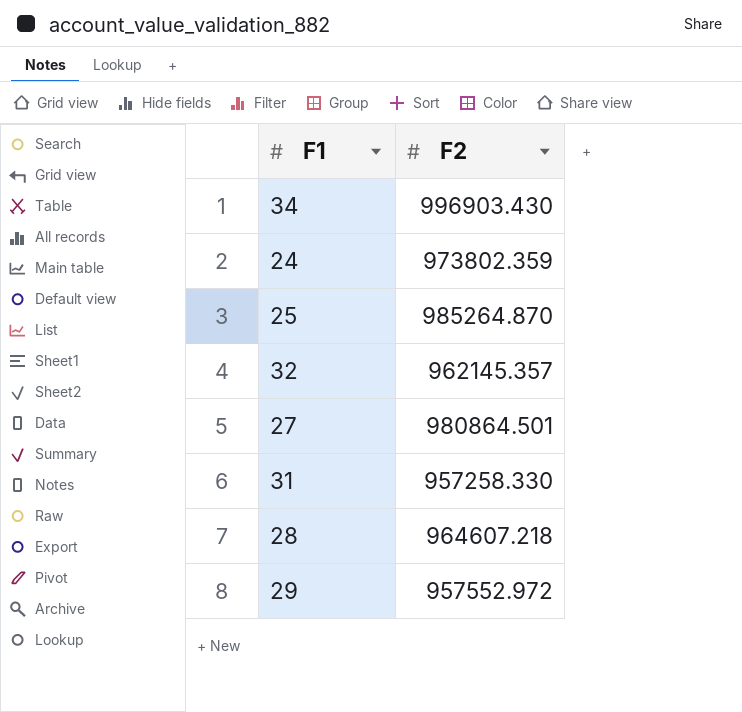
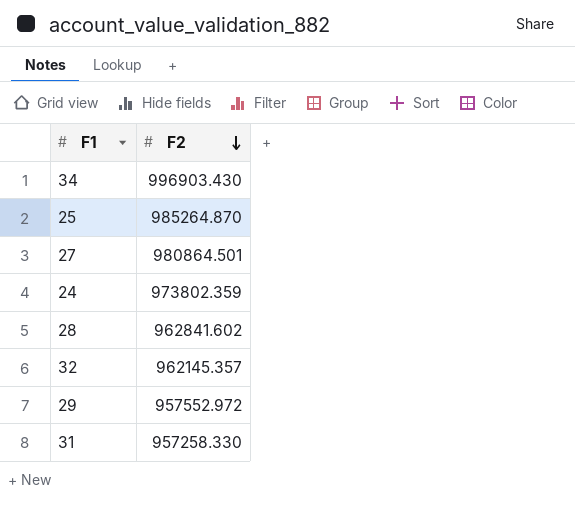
row order: none -> F2 descending
28 | F2: 964607.218 -> 962841.602

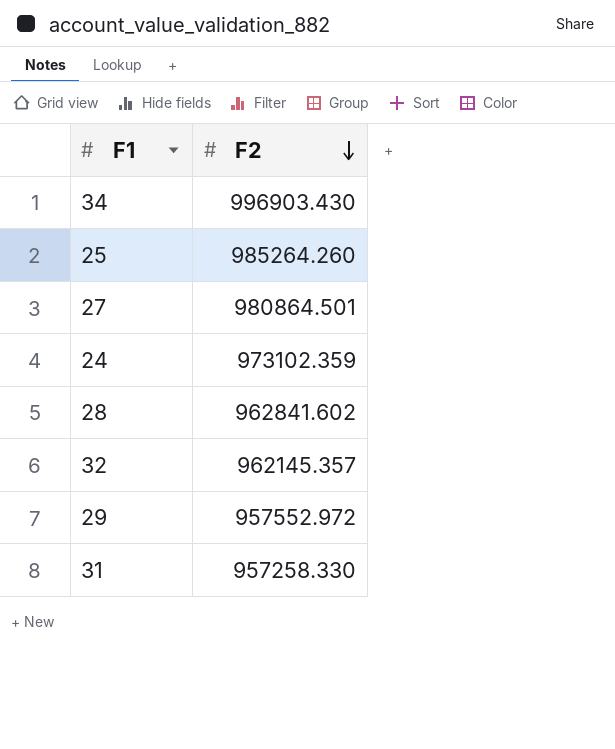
25 | F2: 985264.870 -> 985264.260
24 | F2: 973802.359 -> 973102.359

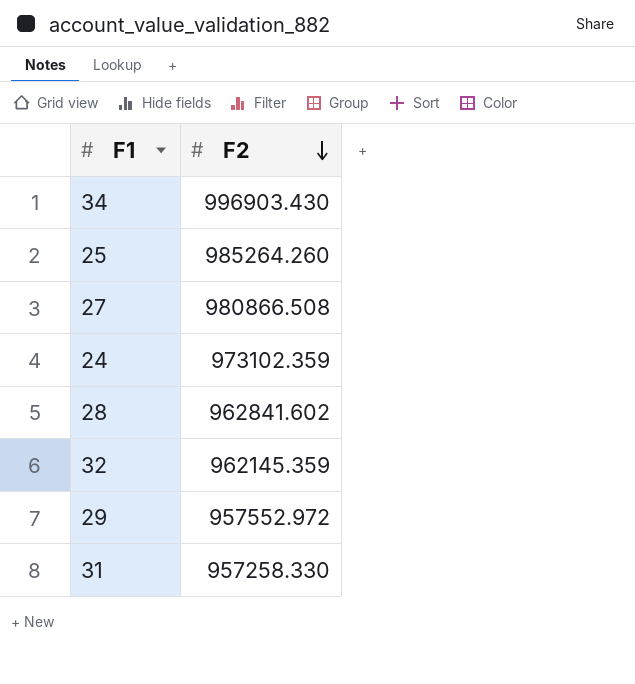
27 | F2: 980864.501 -> 980866.508
32 | F2: 962145.357 -> 962145.359

